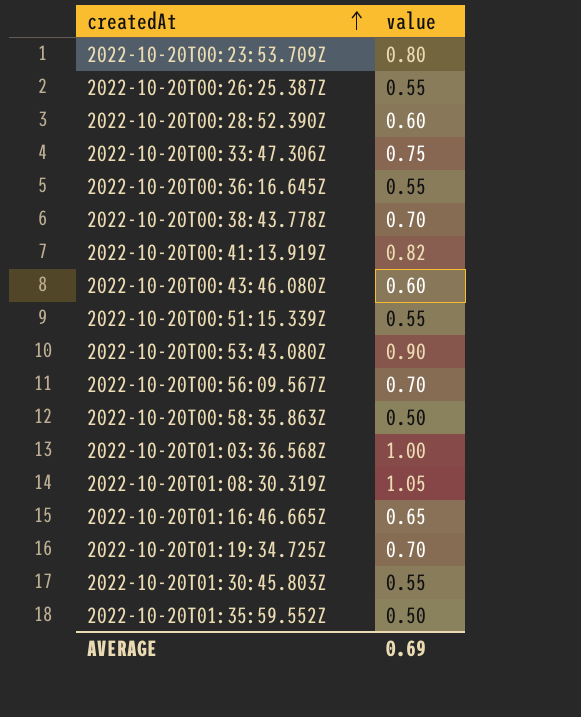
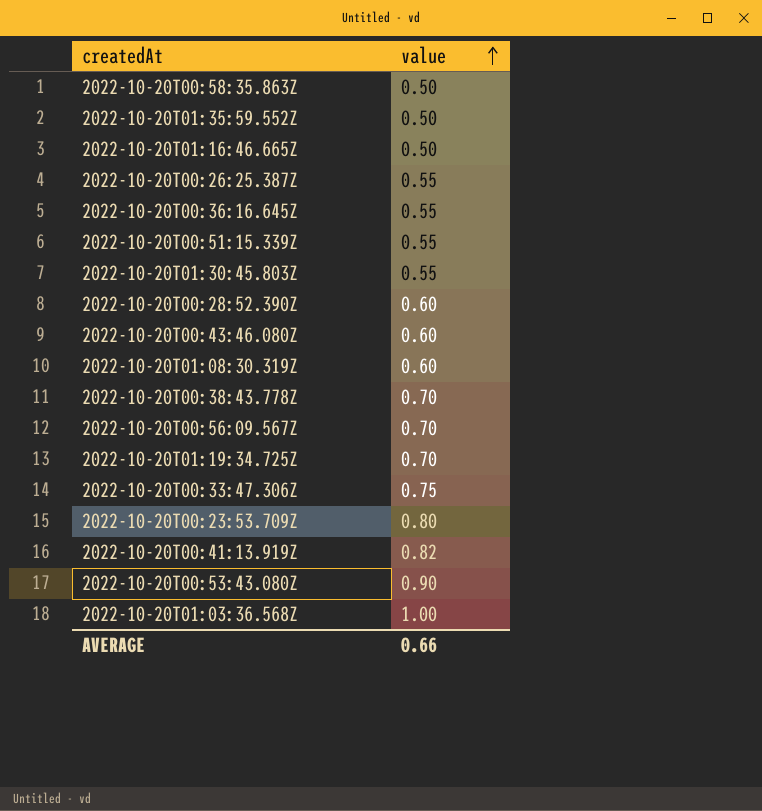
row order: createdAt ascending -> value ascending
2022-10-20T01:16:46.665Z | value: 0.65 -> 0.50
2022-10-20T01:08:30.319Z | value: 1.05 -> 0.60
AVERAGE | value: 0.69 -> 0.66

